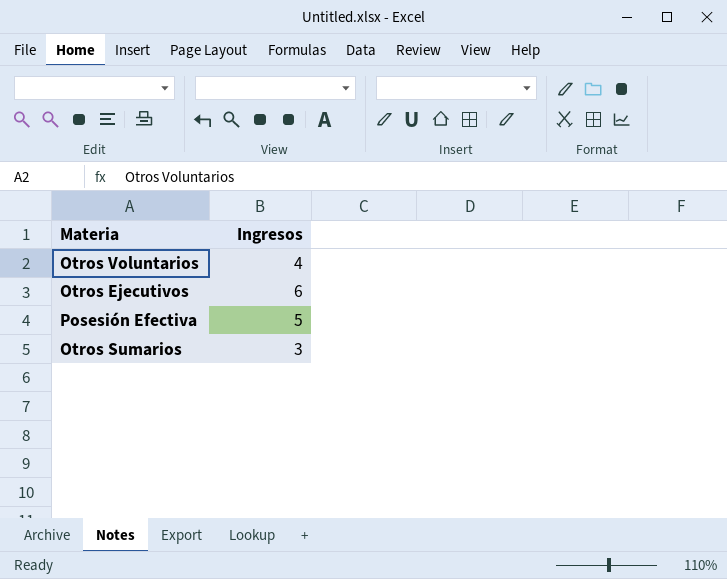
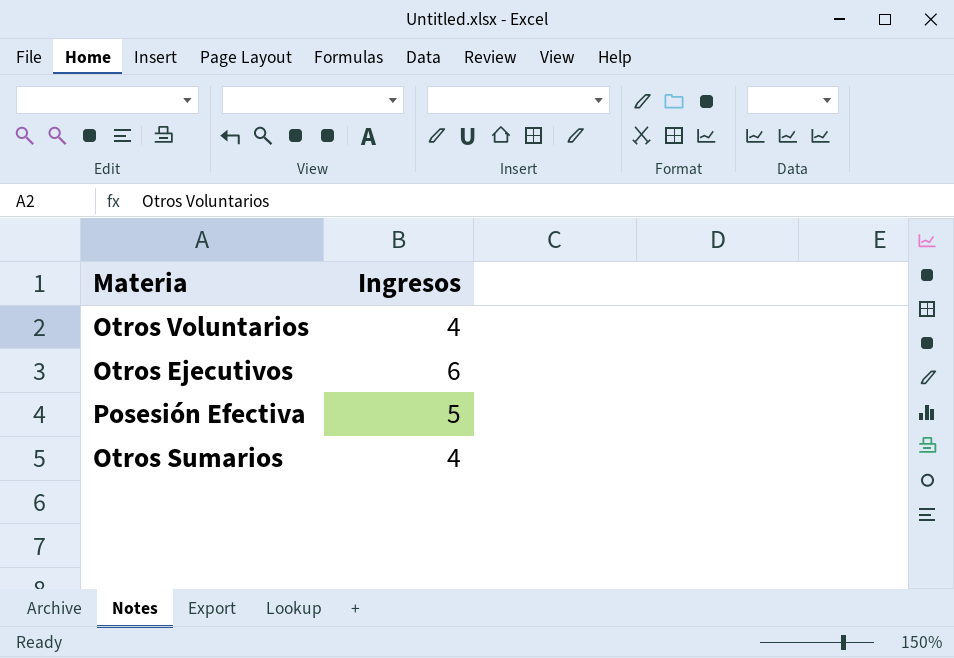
Otros Sumarios | Ingresos: 3 -> 4

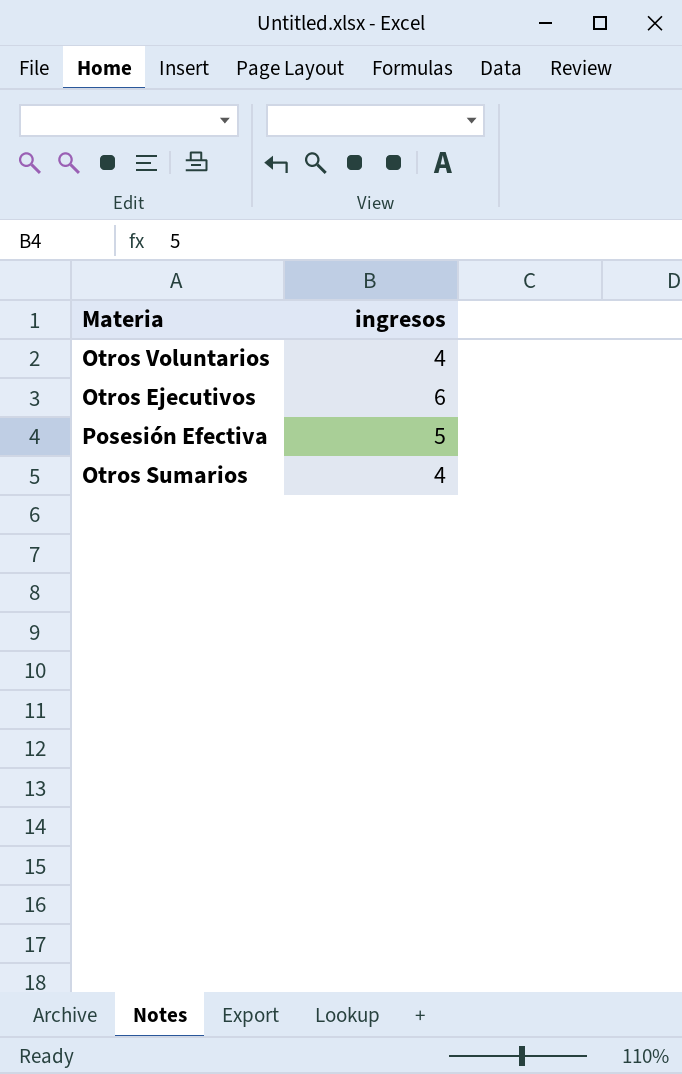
column name: Ingresos -> ingresos

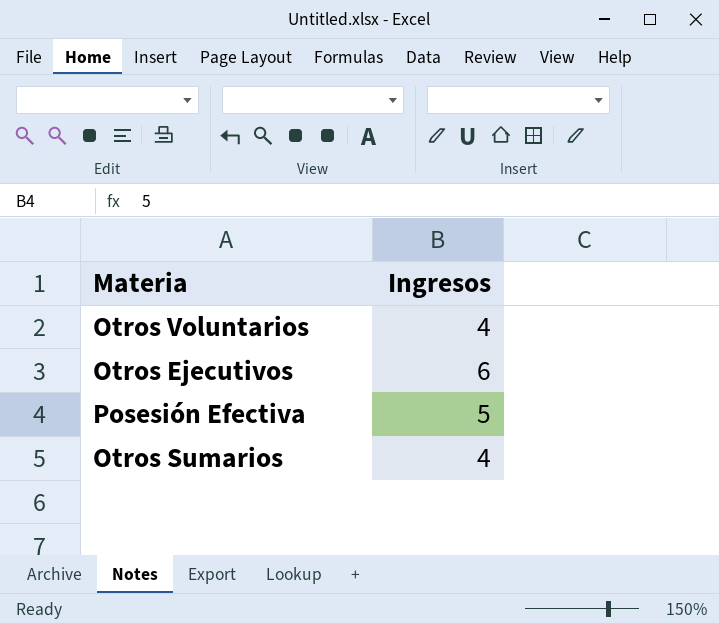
column name: ingresos -> Ingresos

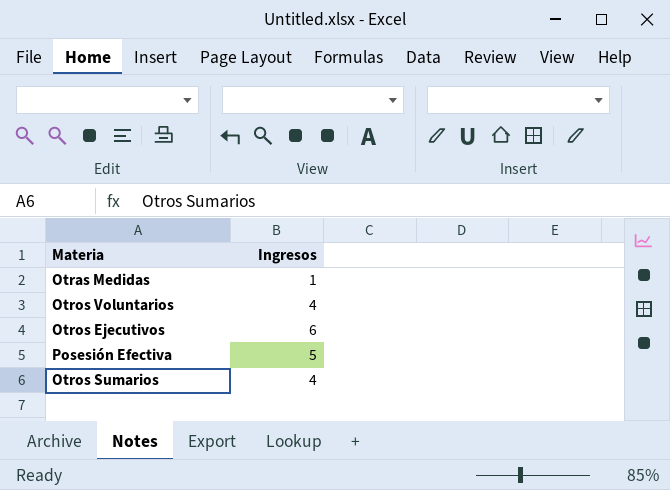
row Otras Medidas: none -> 1

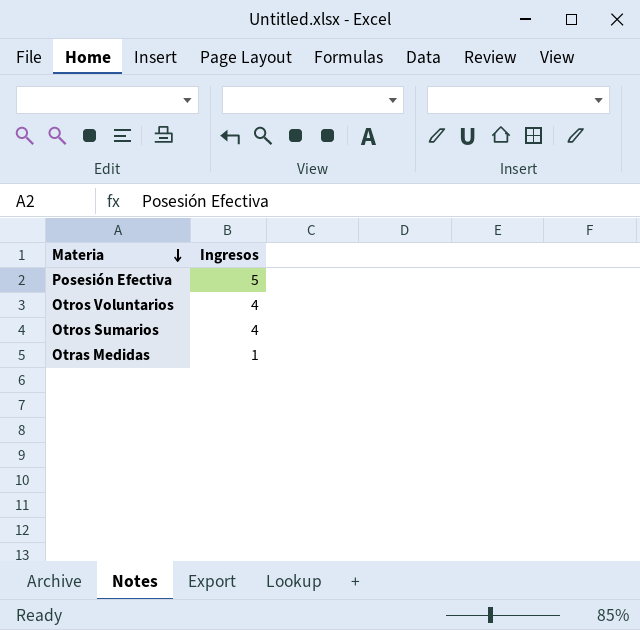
row order: none -> Materia descending
row Otros Ejecutivos: 6 -> none

